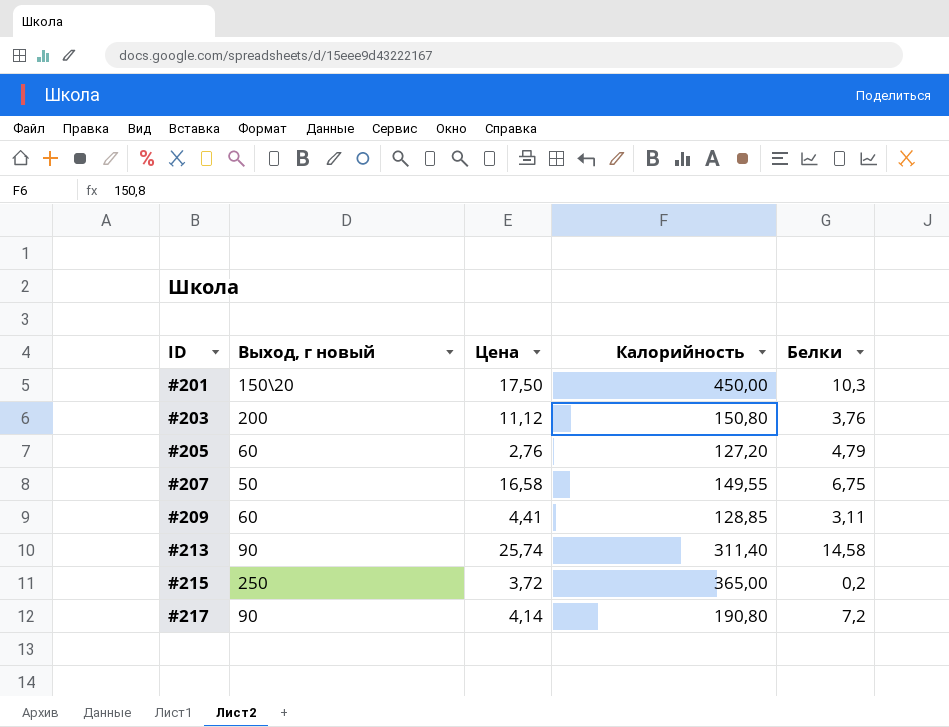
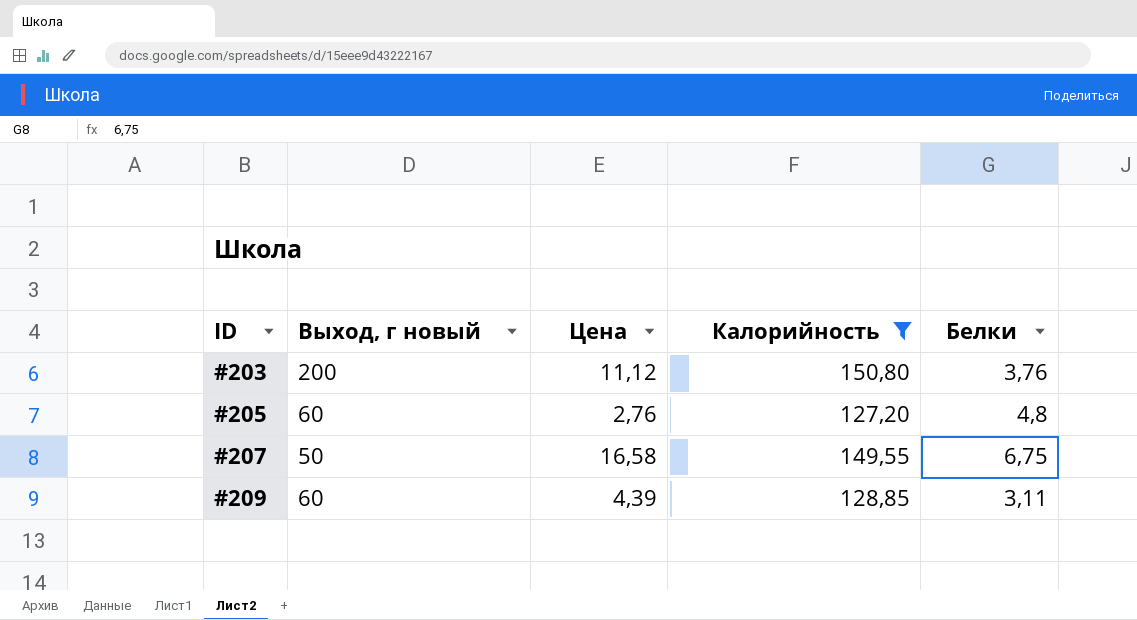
filter: none -> Калорийность <= 150,80
#205 | Белки: 4,79 -> 4,8
#209 | Цена: 4,41 -> 4,39

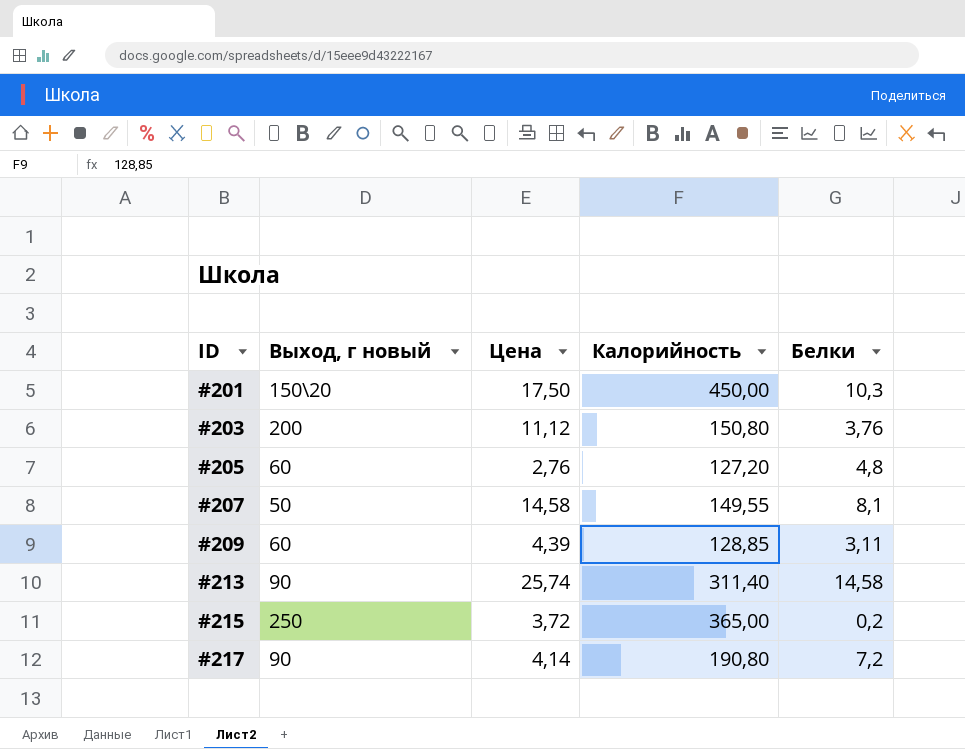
filter: Калорийность <= 150,80 -> none
#207 | Цена: 16,58 -> 14,58
#207 | Белки: 6,75 -> 8,1

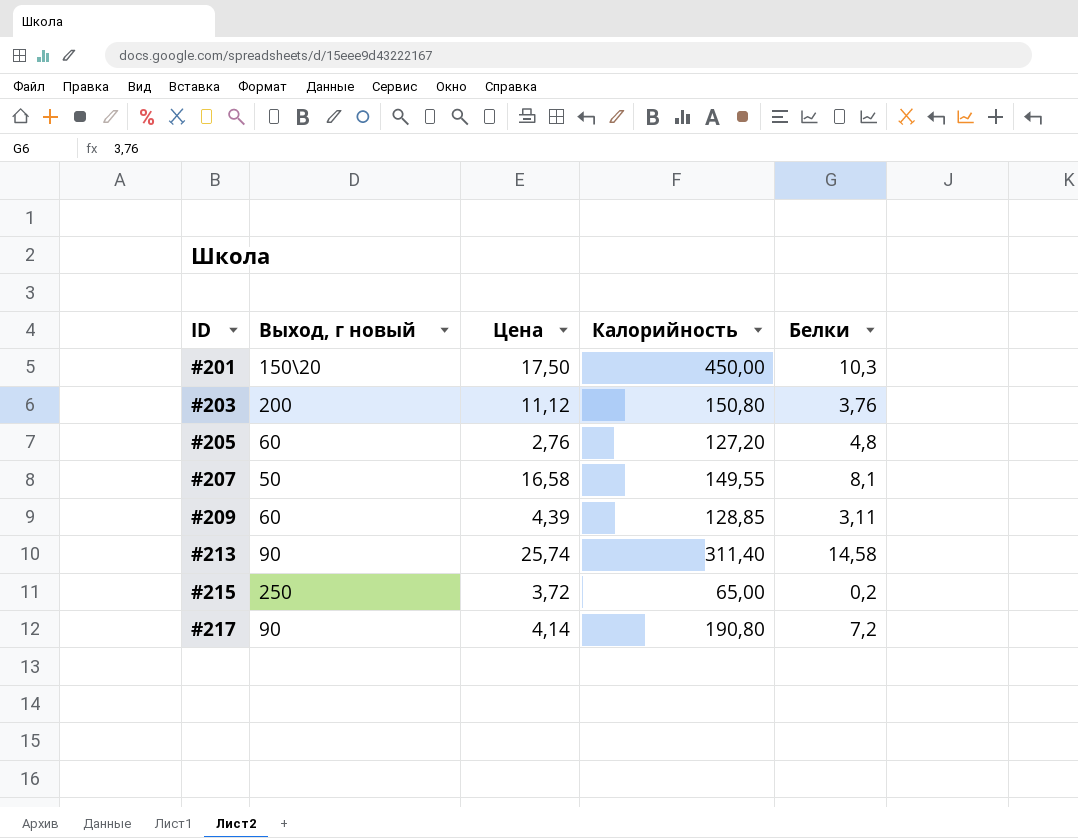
#207 | Цена: 14,58 -> 16,58
#215 | Калорийность: 365,00 -> 65,00

